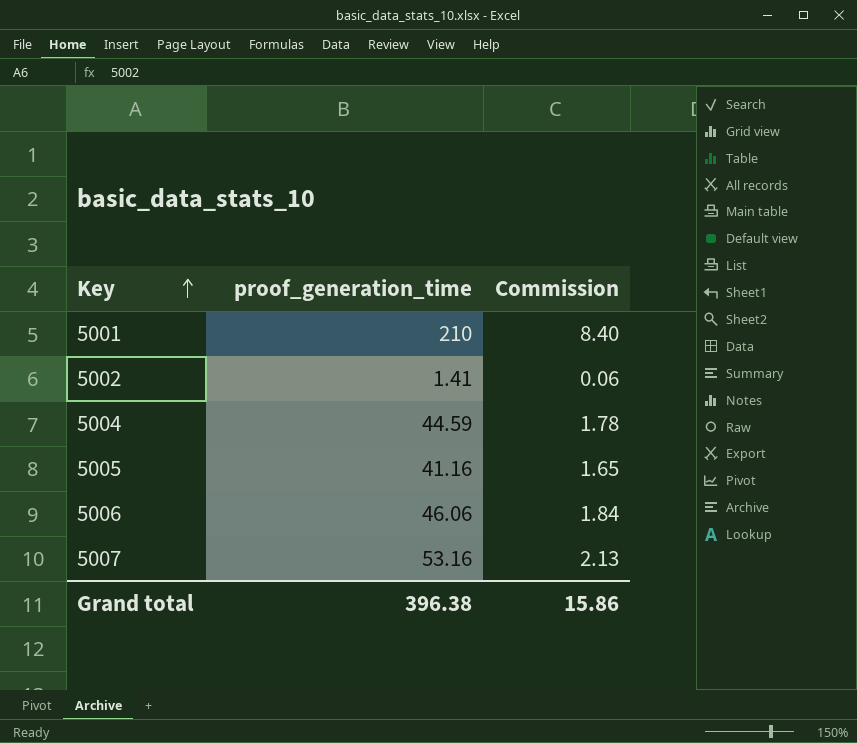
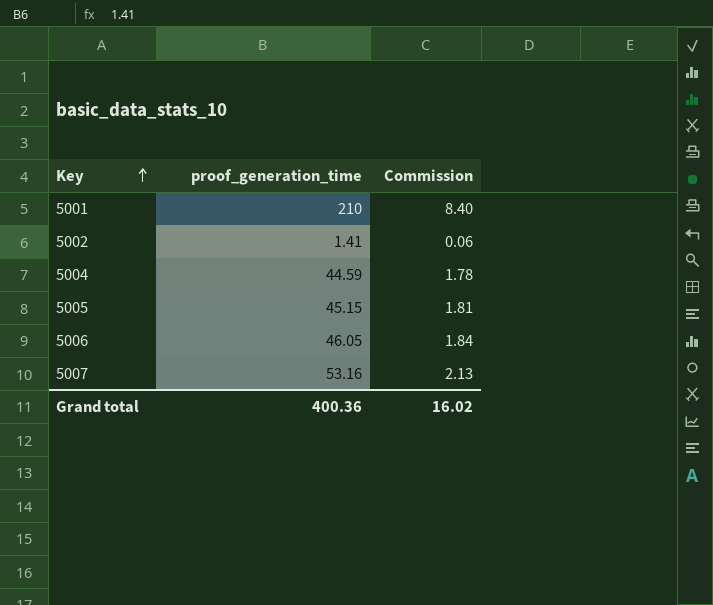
5005 | proof_generation_time: 41.16 -> 45.15
5005 | Commission: 1.65 -> 1.81
5006 | proof_generation_time: 46.06 -> 46.05
Grand total | proof_generation_time: 396.38 -> 400.36
Grand total | Commission: 15.86 -> 16.02

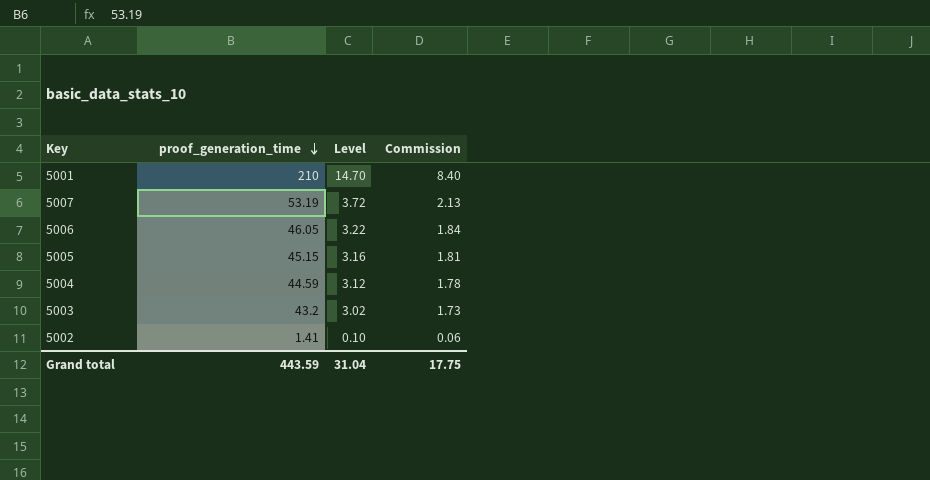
row order: Key ascending -> proof_generation_time descending
column Level | formula: none -> [proof_generation_time] * 0.07
5007 | proof_generation_time: 53.16 -> 53.19
row 5003: none -> 43.2 | 3.02 | 1.73
Grand total | proof_generation_time: 400.36 -> 443.59
Grand total | Commission: 16.02 -> 17.75

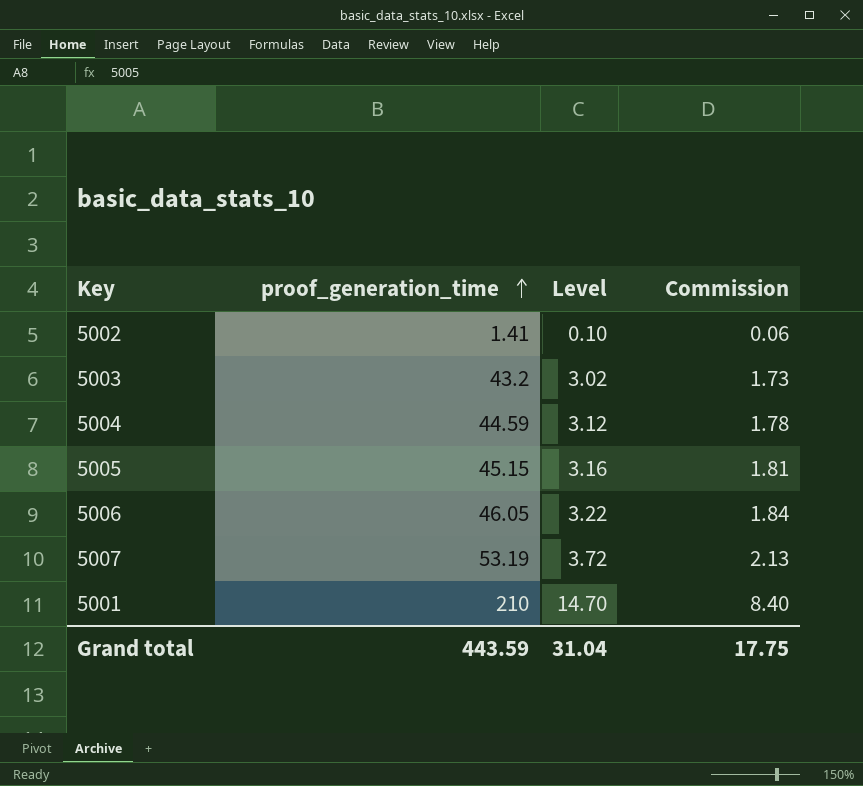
row order: proof_generation_time descending -> proof_generation_time ascending

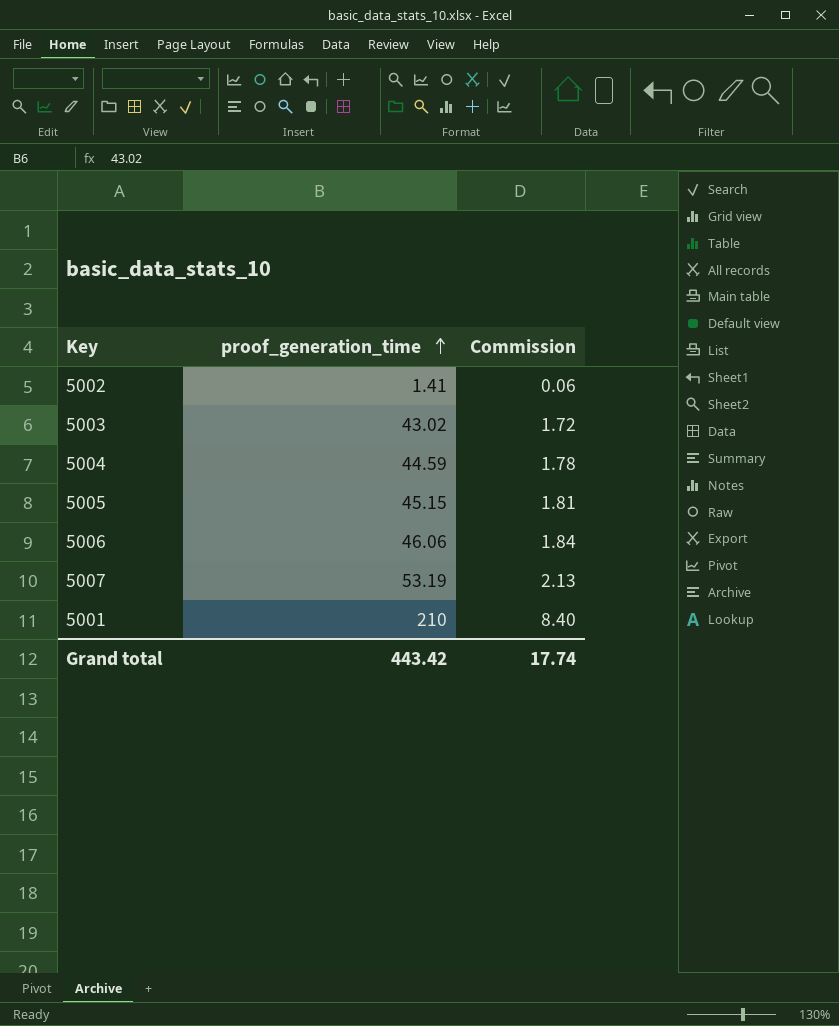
column Level | formula: [proof_generation_time] * 0.07 -> none
5003 | proof_generation_time: 43.2 -> 43.02
5003 | Commission: 1.73 -> 1.72
5006 | proof_generation_time: 46.05 -> 46.06
Grand total | proof_generation_time: 443.59 -> 443.42
Grand total | Commission: 17.75 -> 17.74

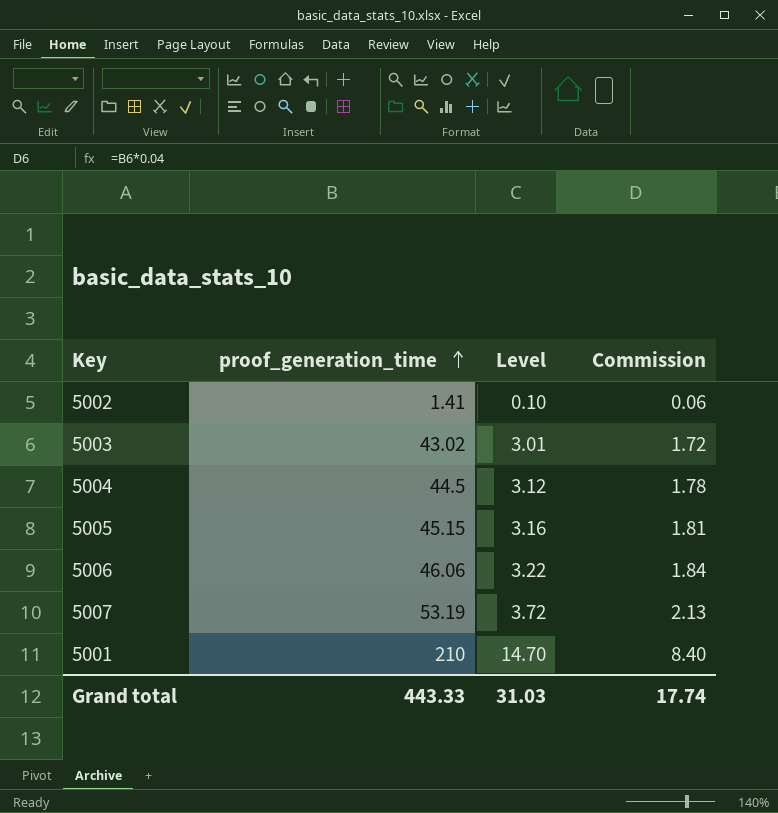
column Level | formula: none -> [proof_generation_time] * 0.07
5004 | proof_generation_time: 44.59 -> 44.5
Grand total | proof_generation_time: 443.42 -> 443.33

